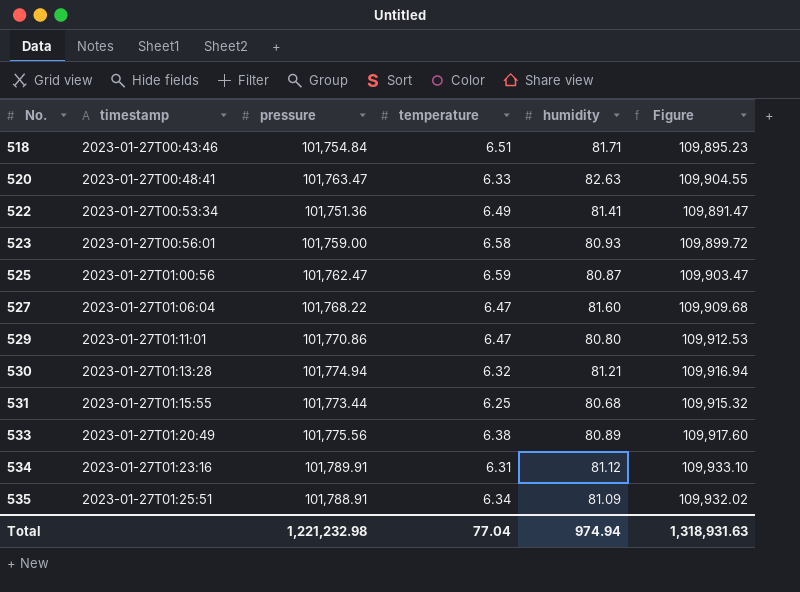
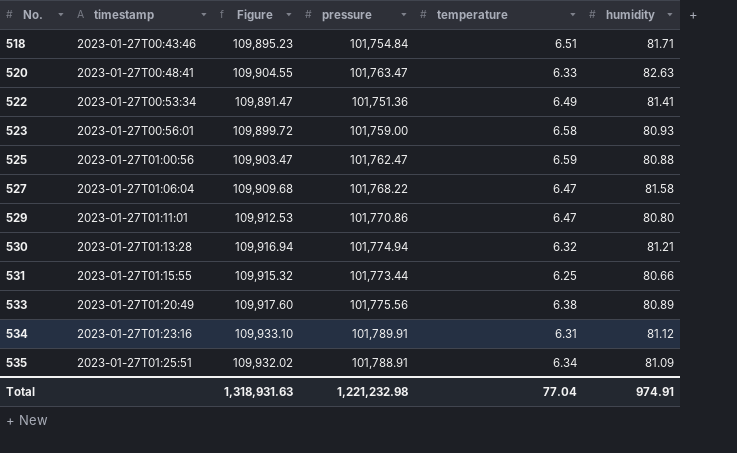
column Figure | position: 6 -> 3
525 | humidity: 80.87 -> 80.88
527 | humidity: 81.60 -> 81.58
531 | humidity: 80.68 -> 80.66
Total | humidity: 974.94 -> 974.91

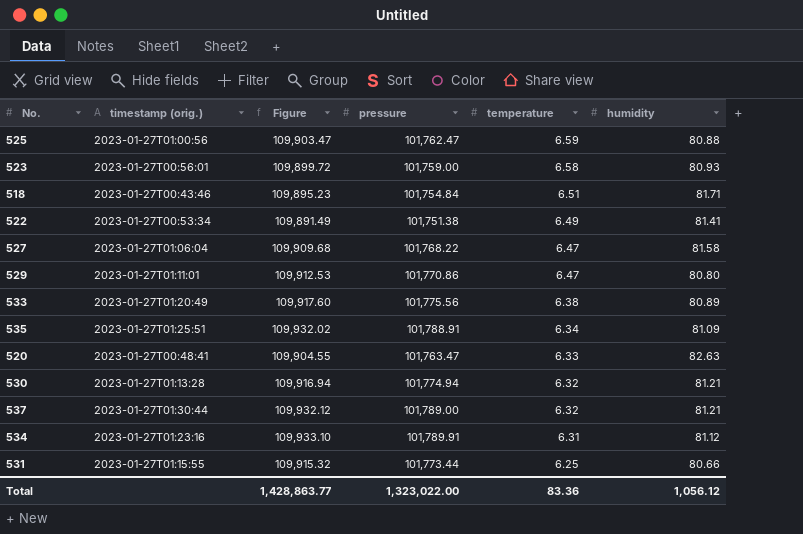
row order: No. ascending -> temperature descending
column name: timestamp -> timestamp (orig.)
522 | Figure: 109,891.47 -> 109,891.49
522 | pressure: 101,751.36 -> 101,751.38
row 537: none -> 2023-01-27T01:30:44 | 109,932.12 | 101,789.00 | 6.32 | 81.21
Total | Figure: 1,318,931.63 -> 1,428,863.77
Total | pressure: 1,221,232.98 -> 1,323,022.00
Total | temperature: 77.04 -> 83.36
Total | humidity: 974.91 -> 1,056.12

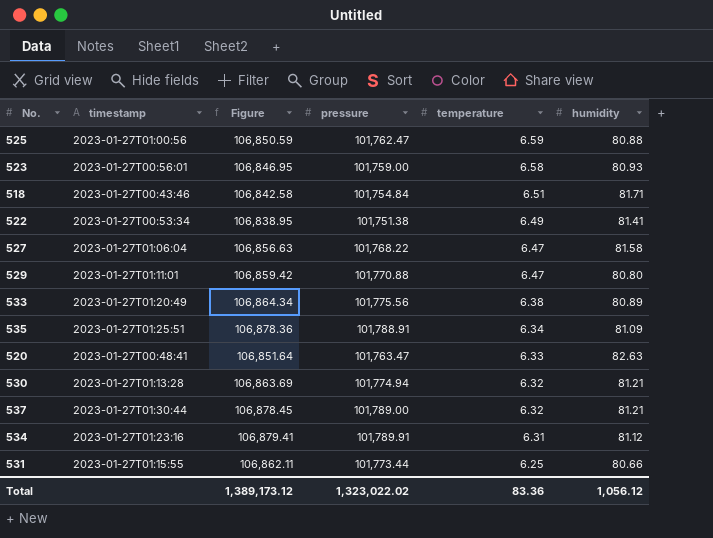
column name: timestamp (orig.) -> timestamp
column Figure | formula: [pressure] * 1.08 -> [pressure] * 1.05
529 | pressure: 101,770.86 -> 101,770.88
Total | Figure: 1,428,863.77 -> 1,389,173.12
Total | pressure: 1,323,022.00 -> 1,323,022.02

